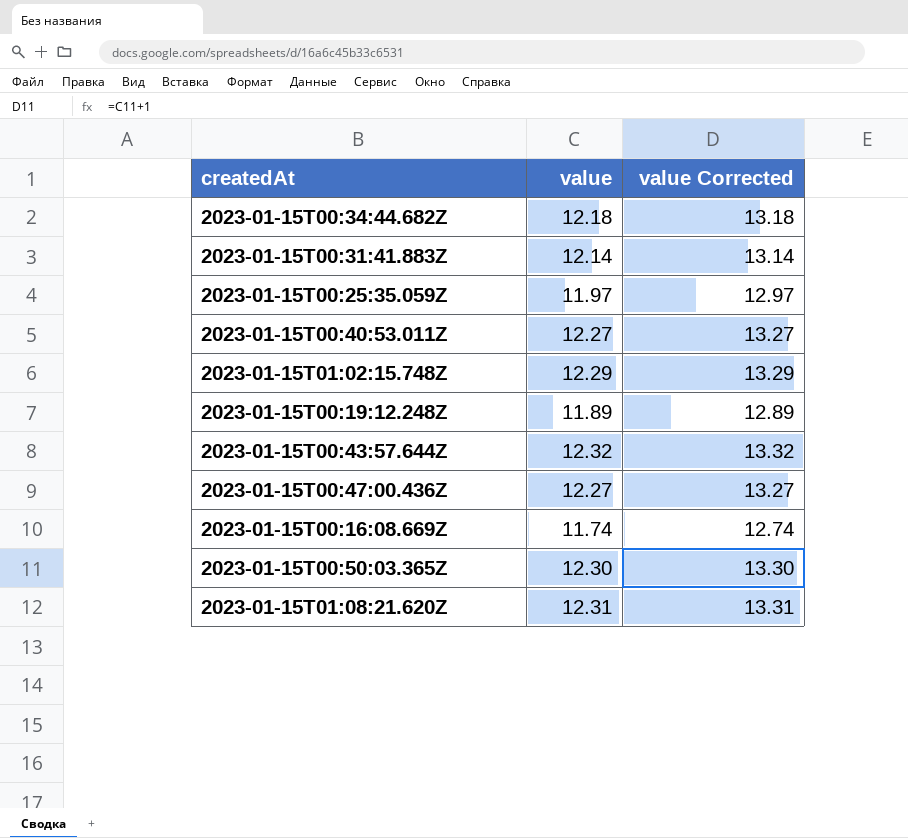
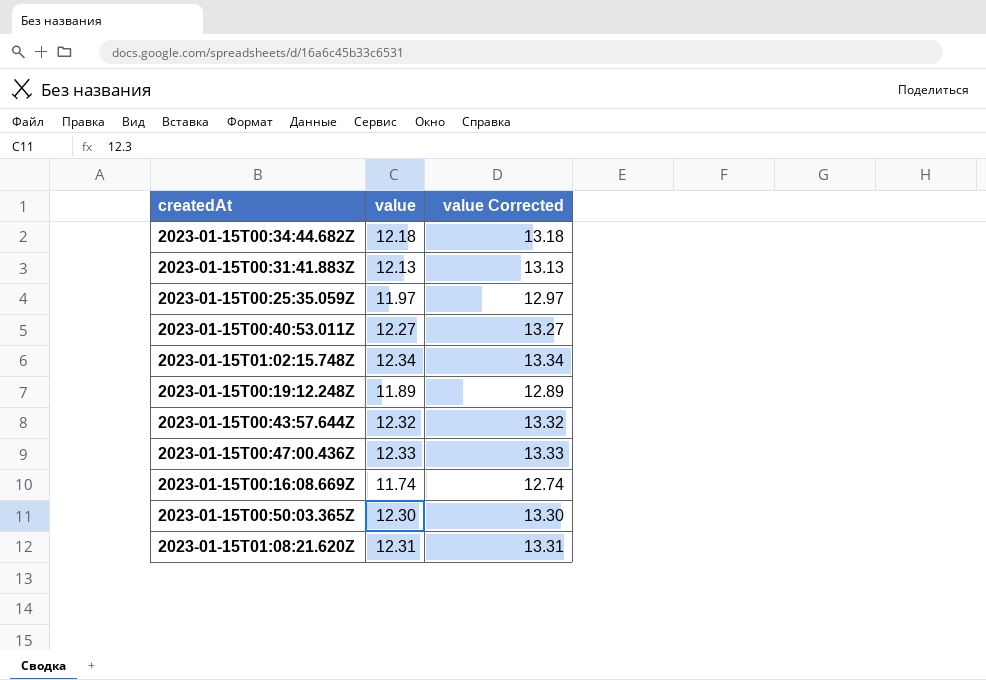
2023-01-15T00:31:41.883Z | value: 12.14 -> 12.13
2023-01-15T00:31:41.883Z | value Corrected: 13.14 -> 13.13
2023-01-15T01:02:15.748Z | value: 12.29 -> 12.34
2023-01-15T01:02:15.748Z | value Corrected: 13.29 -> 13.34
2023-01-15T00:47:00.436Z | value: 12.27 -> 12.33
2023-01-15T00:47:00.436Z | value Corrected: 13.27 -> 13.33

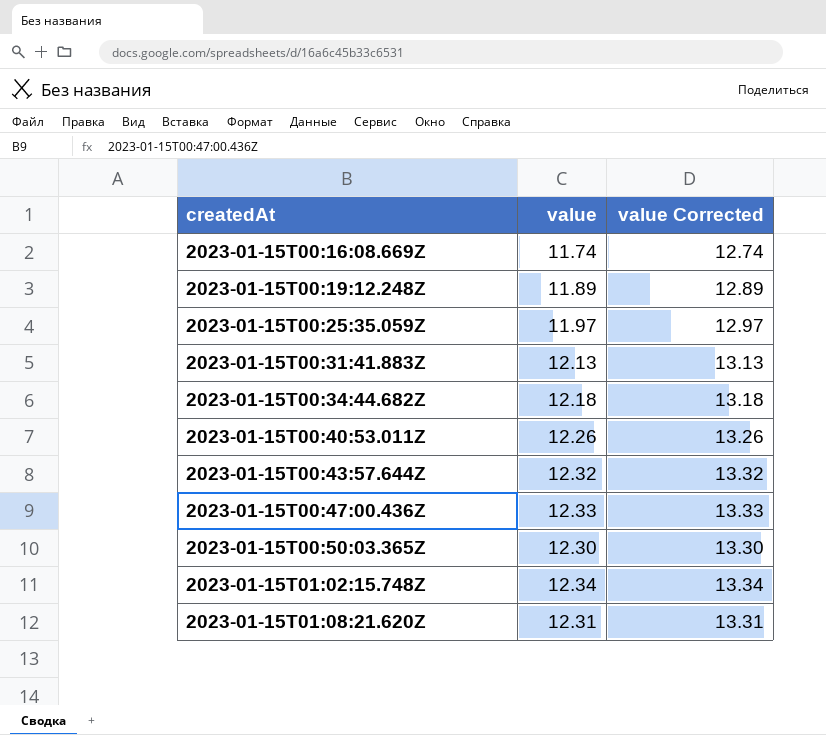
row order: none -> createdAt ascending
2023-01-15T00:40:53.011Z | value: 12.27 -> 12.26
2023-01-15T00:40:53.011Z | value Corrected: 13.27 -> 13.26

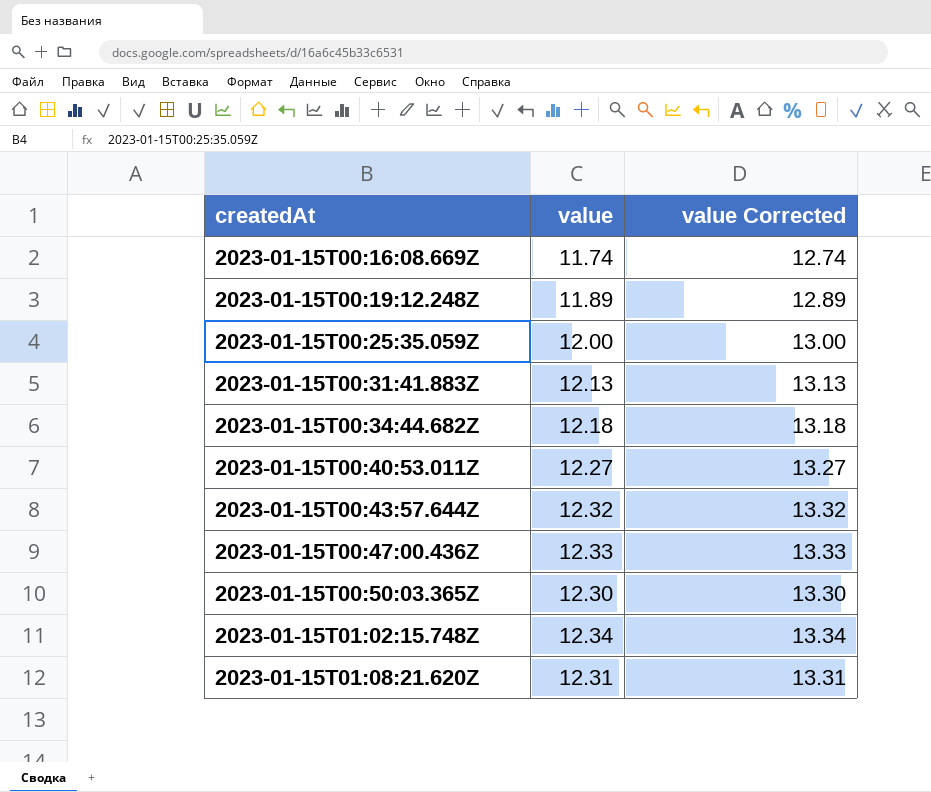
2023-01-15T00:25:35.059Z | value: 11.97 -> 12.00
2023-01-15T00:25:35.059Z | value Corrected: 12.97 -> 13.00
2023-01-15T00:40:53.011Z | value: 12.26 -> 12.27
2023-01-15T00:40:53.011Z | value Corrected: 13.26 -> 13.27

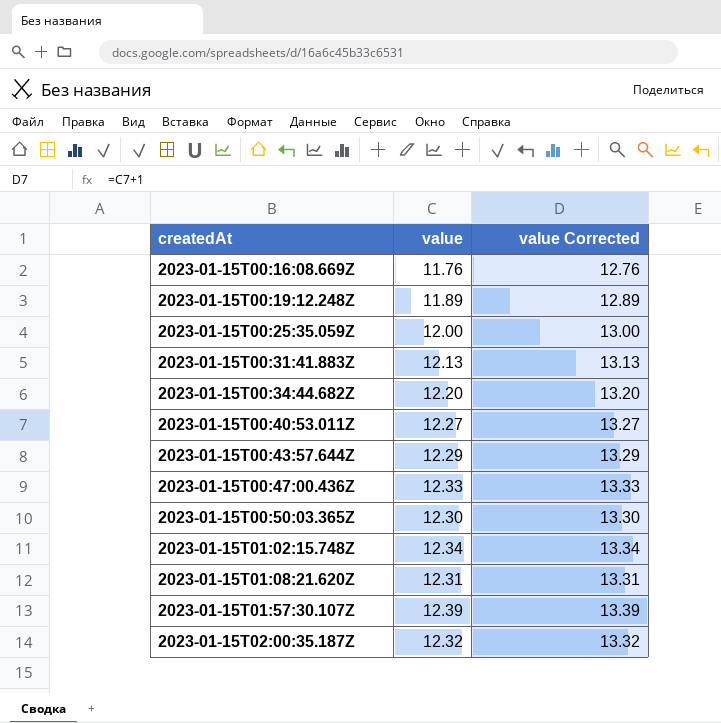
2023-01-15T00:16:08.669Z | value: 11.74 -> 11.76
2023-01-15T00:16:08.669Z | value Corrected: 12.74 -> 12.76
2023-01-15T00:34:44.682Z | value: 12.18 -> 12.20
2023-01-15T00:34:44.682Z | value Corrected: 13.18 -> 13.20
2023-01-15T00:43:57.644Z | value: 12.32 -> 12.29
2023-01-15T00:43:57.644Z | value Corrected: 13.32 -> 13.29
row 2023-01-15T01:57:30.107Z: none -> 12.39 | 13.39
row 2023-01-15T02:00:35.187Z: none -> 12.32 | 13.32

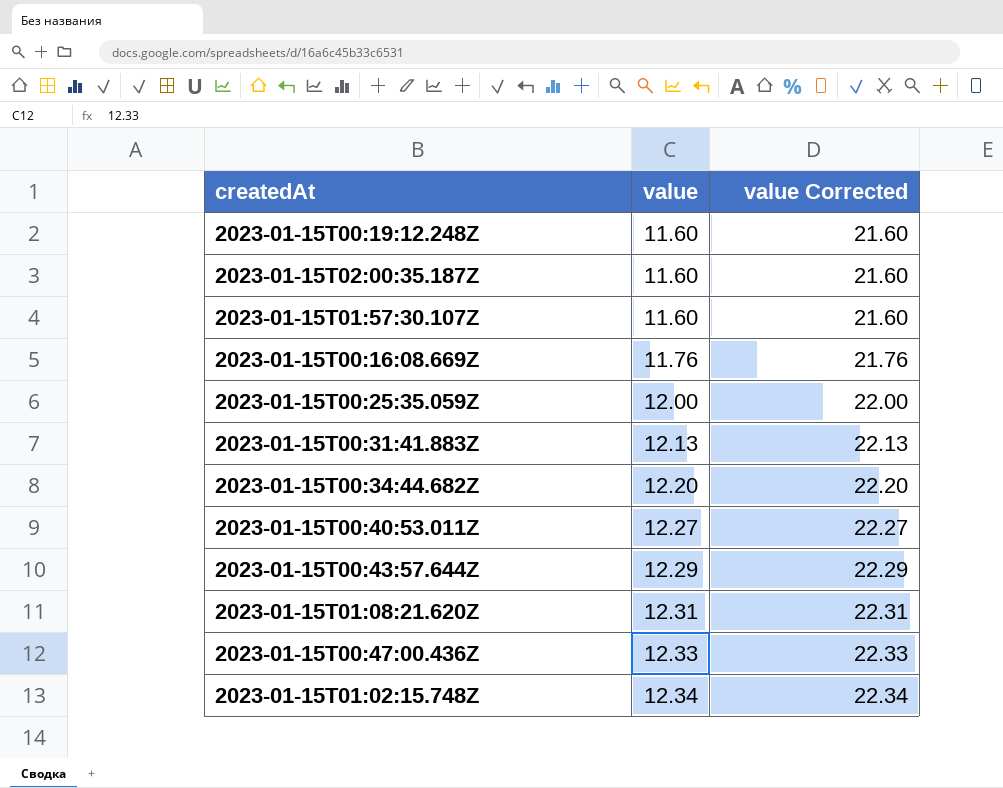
row order: createdAt ascending -> value ascending
column value Corrected | formula: [value] + 1 -> [value] + 10
row 2023-01-15T00:50:03.365Z: 12.30 | 13.30 -> none
2023-01-15T00:19:12.248Z | value: 11.89 -> 11.60
2023-01-15T02:00:35.187Z | value: 12.32 -> 11.60
2023-01-15T01:57:30.107Z | value: 12.39 -> 11.60

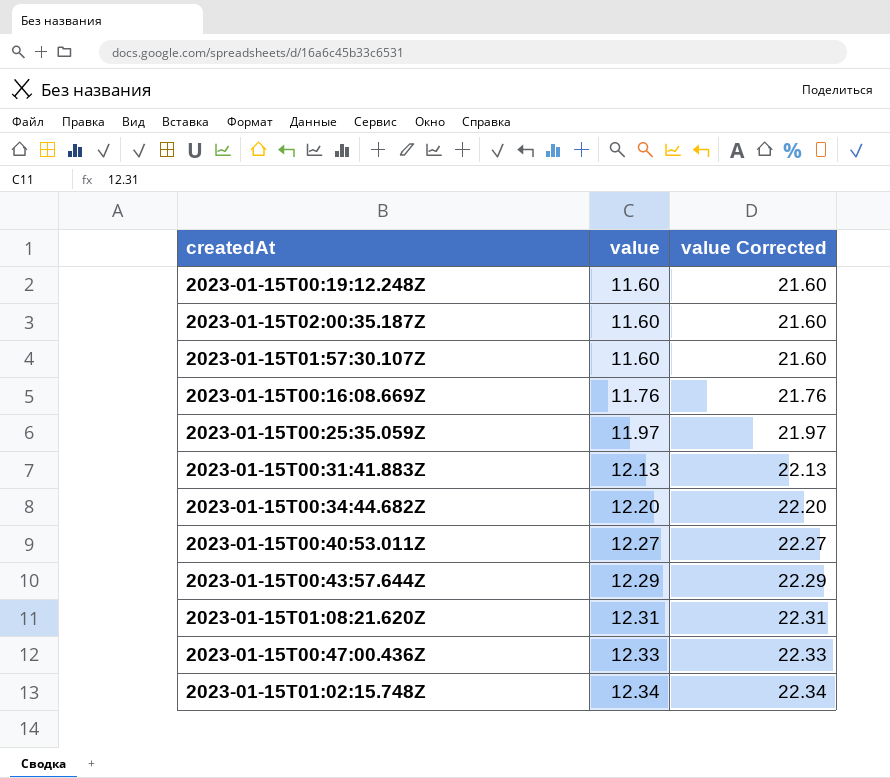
2023-01-15T00:25:35.059Z | value: 12.00 -> 11.97
2023-01-15T00:25:35.059Z | value Corrected: 22.00 -> 21.97

